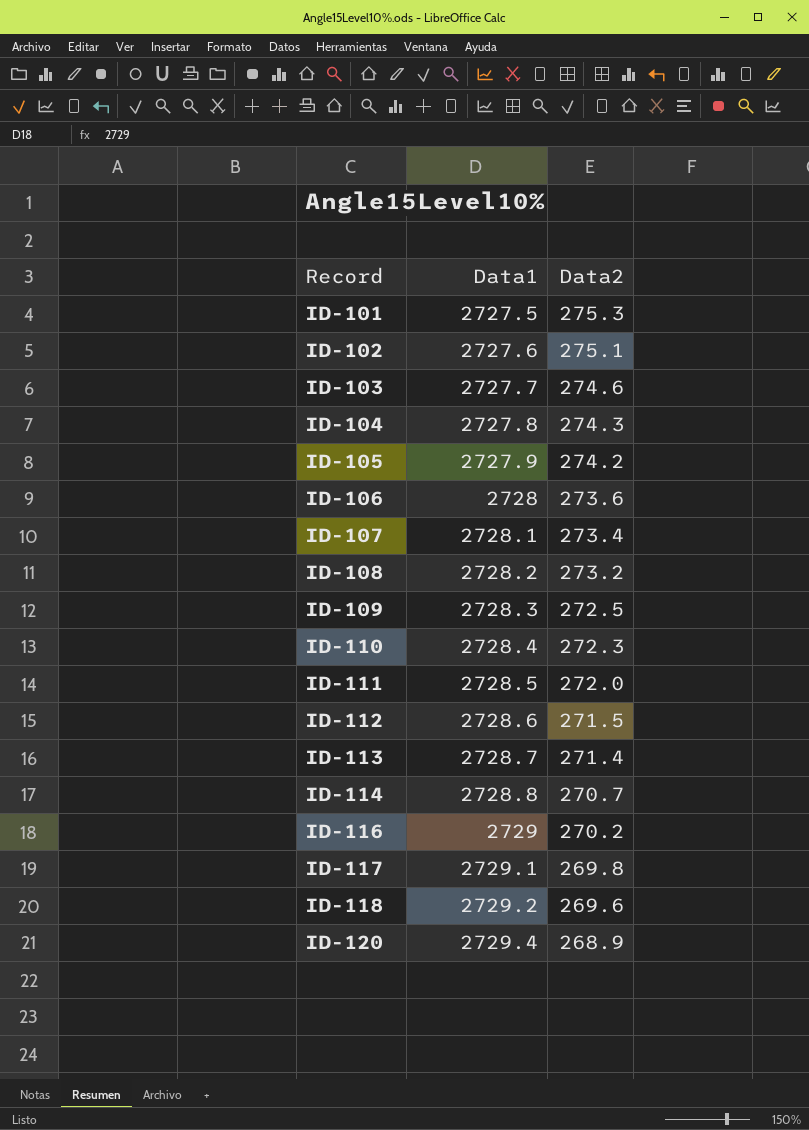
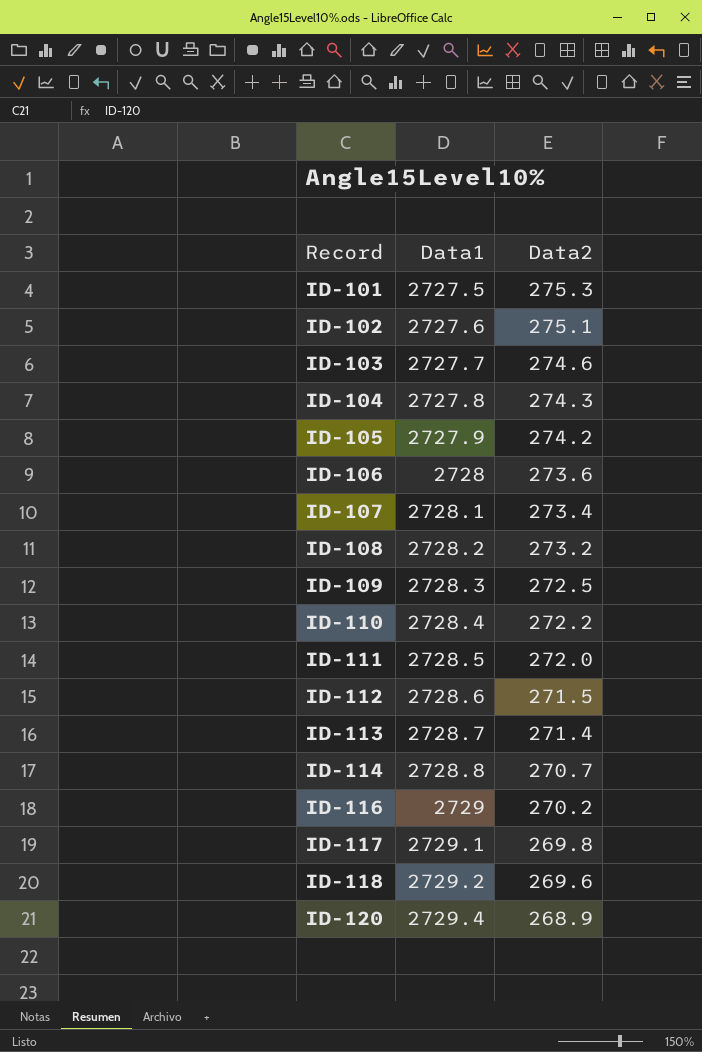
ID-110 | Data2: 272.3 -> 272.2

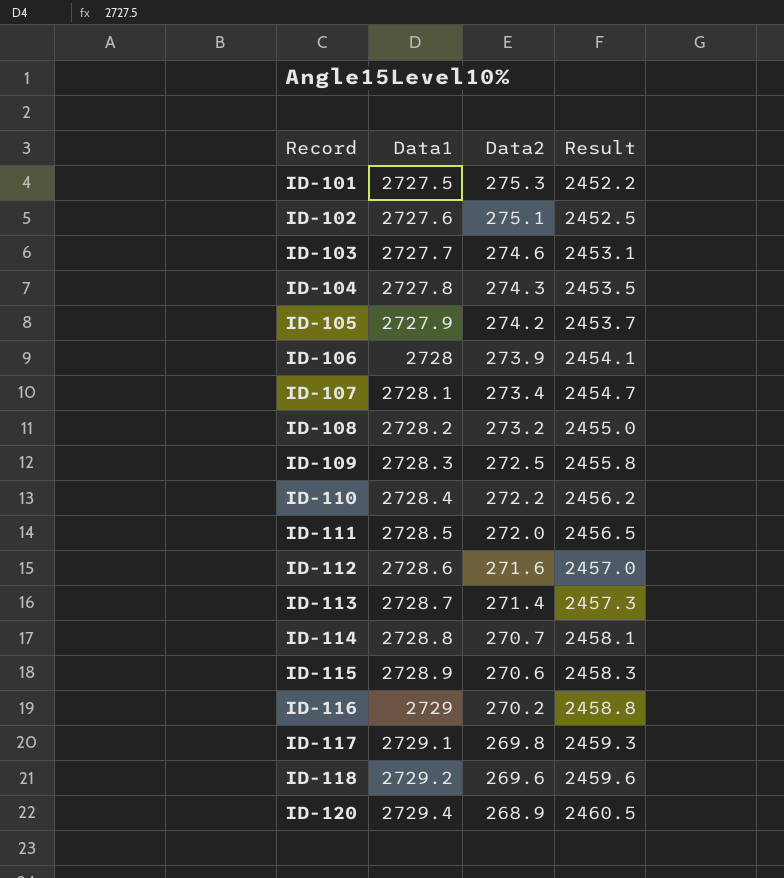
column Result | formula: none -> [Data1] - [Data2]
ID-106 | Data2: 273.6 -> 273.9
ID-112 | Data2: 271.5 -> 271.6
row ID-115: none -> 2728.9 | 270.6 | 2458.3

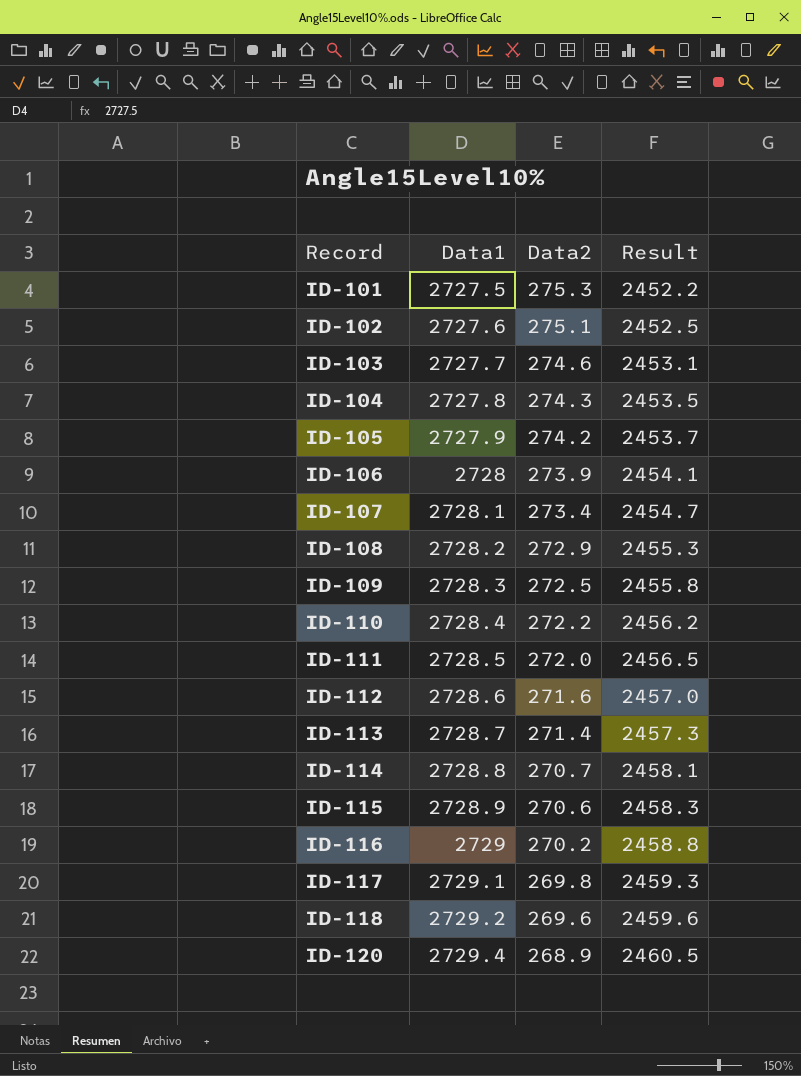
ID-108 | Data2: 273.2 -> 272.9
ID-108 | Result: 2455.0 -> 2455.3

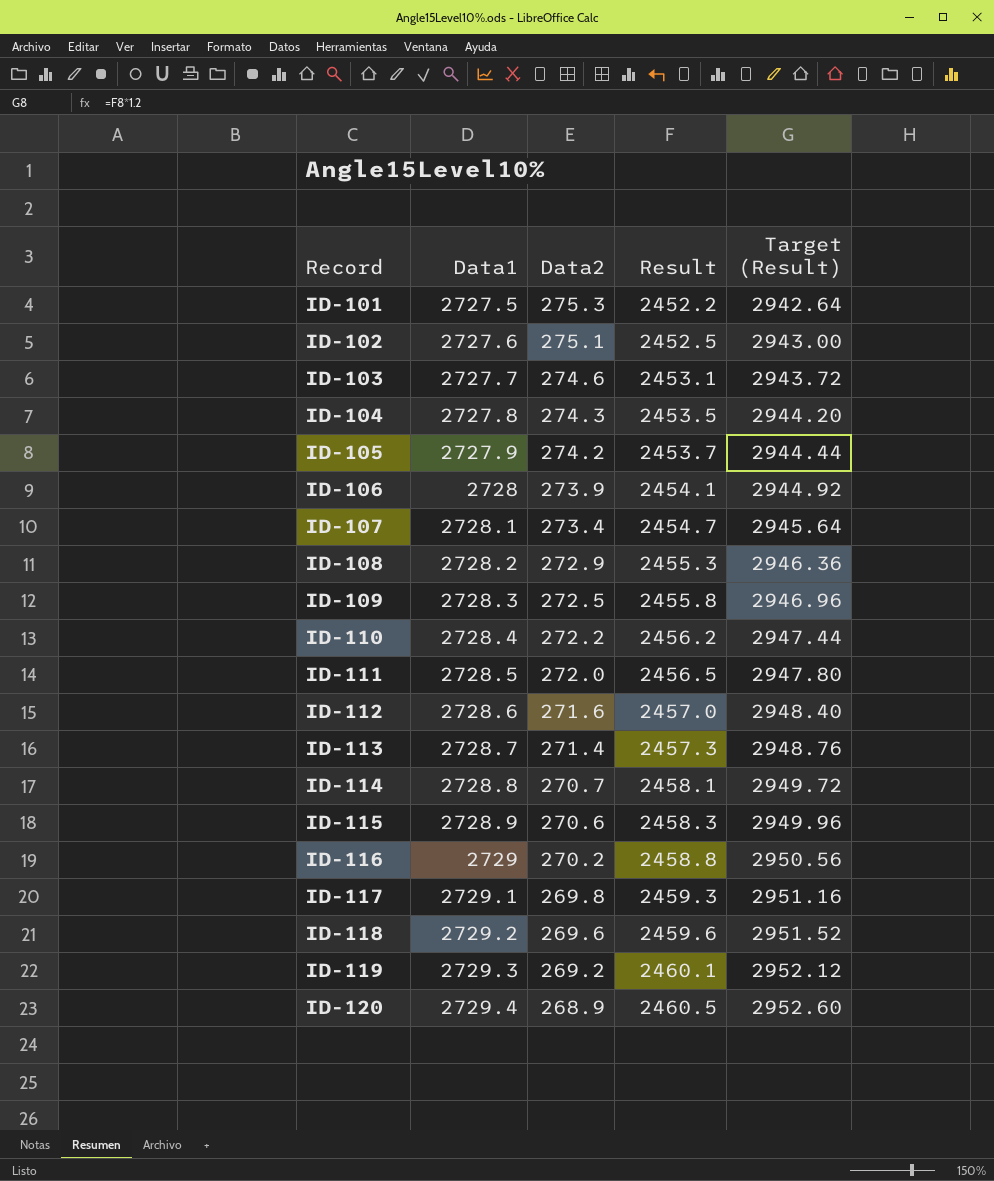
column Target (Result) | formula: none -> [Result] * 1.2
row ID-119: none -> 2729.3 | 269.2 | 2460.1 | 2952.12

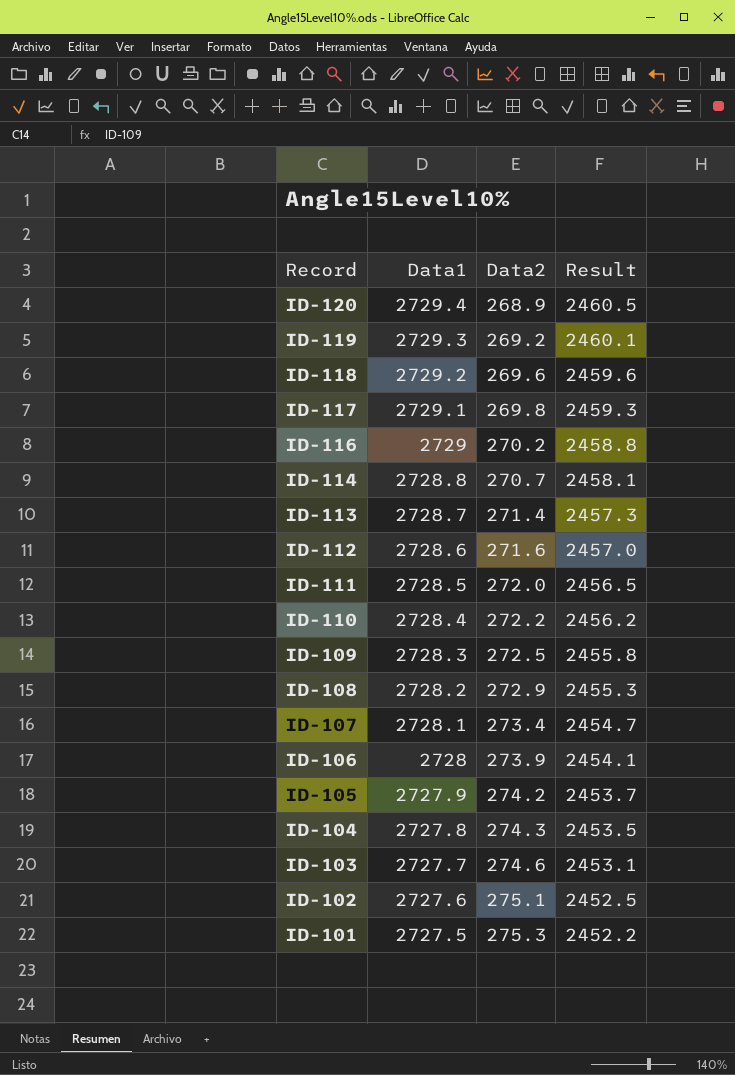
row order: Record ascending -> Record descending
column Target (Result) | formula: [Result] * 1.2 -> none
row ID-115: 2728.9 | 270.6 | 2458.3 | 2949.96 -> none

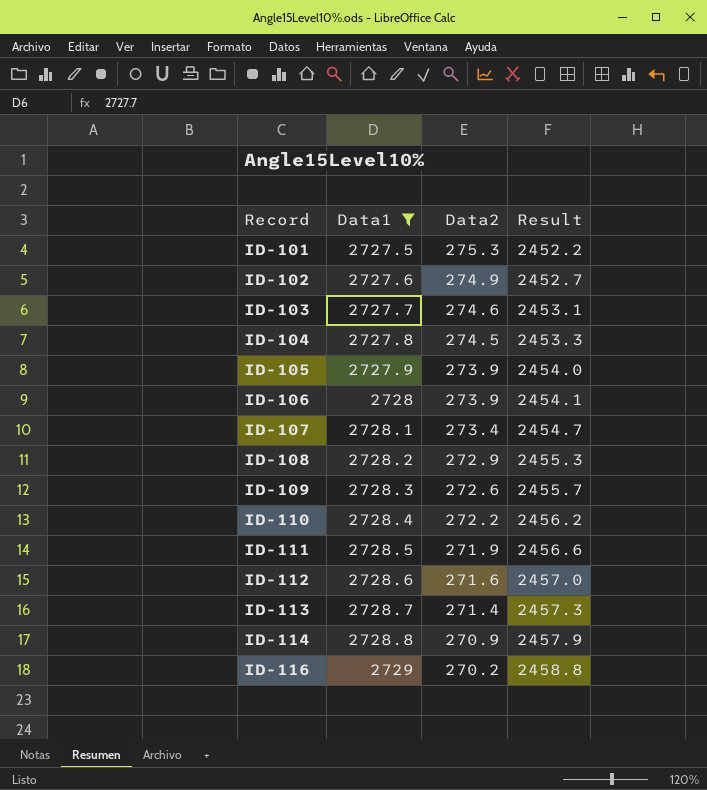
filter: none -> Data1 <= 2729
row order: Record descending -> Record ascending
ID-102 | Data2: 275.1 -> 274.9
ID-102 | Result: 2452.5 -> 2452.7
ID-104 | Data2: 274.3 -> 274.5
ID-104 | Result: 2453.5 -> 2453.3
ID-105 | Data2: 274.2 -> 273.9
ID-105 | Result: 2453.7 -> 2454.0
ID-109 | Data2: 272.5 -> 272.6
ID-109 | Result: 2455.8 -> 2455.7
ID-111 | Data2: 272.0 -> 271.9
ID-111 | Result: 2456.5 -> 2456.6
ID-114 | Data2: 270.7 -> 270.9
ID-114 | Result: 2458.1 -> 2457.9

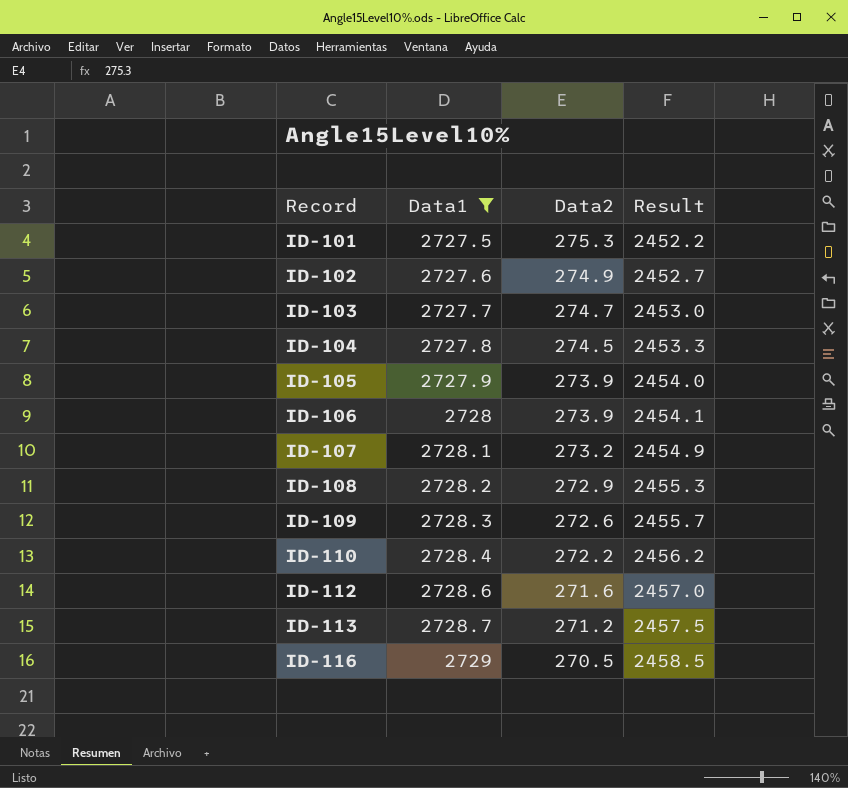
row ID-111: 2728.5 | 271.9 | 2456.6 -> none
row ID-114: 2728.8 | 270.9 | 2457.9 -> none
ID-103 | Data2: 274.6 -> 274.7
ID-103 | Result: 2453.1 -> 2453.0
ID-107 | Data2: 273.4 -> 273.2
ID-107 | Result: 2454.7 -> 2454.9
ID-113 | Data2: 271.4 -> 271.2
ID-113 | Result: 2457.3 -> 2457.5
ID-116 | Data2: 270.2 -> 270.5
ID-116 | Result: 2458.8 -> 2458.5

